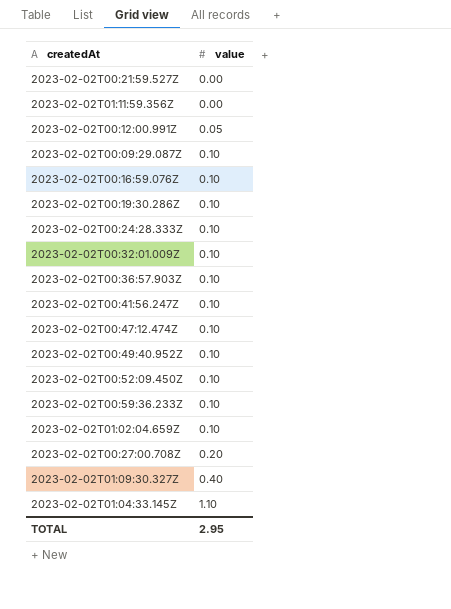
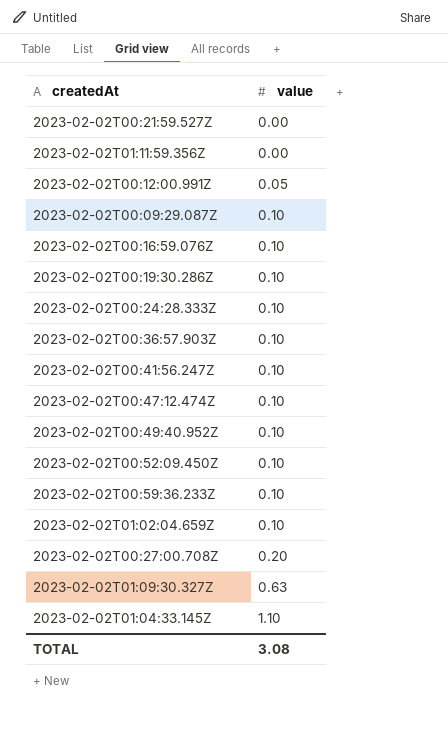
row 2023-02-02T00:32:01.009Z: 0.10 -> none
2023-02-02T01:09:30.327Z | value: 0.40 -> 0.63
TOTAL | value: 2.95 -> 3.08

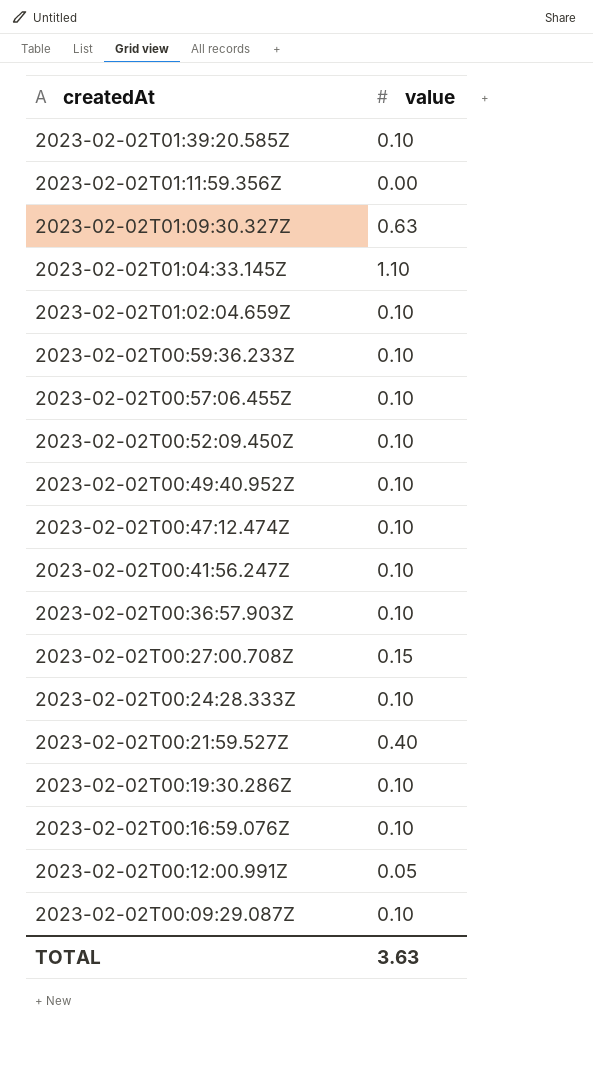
row order: value ascending -> createdAt descending
row 2023-02-02T01:39:20.585Z: none -> 0.10
row 2023-02-02T00:57:06.455Z: none -> 0.10
2023-02-02T00:27:00.708Z | value: 0.20 -> 0.15
2023-02-02T00:21:59.527Z | value: 0.00 -> 0.40
TOTAL | value: 3.08 -> 3.63

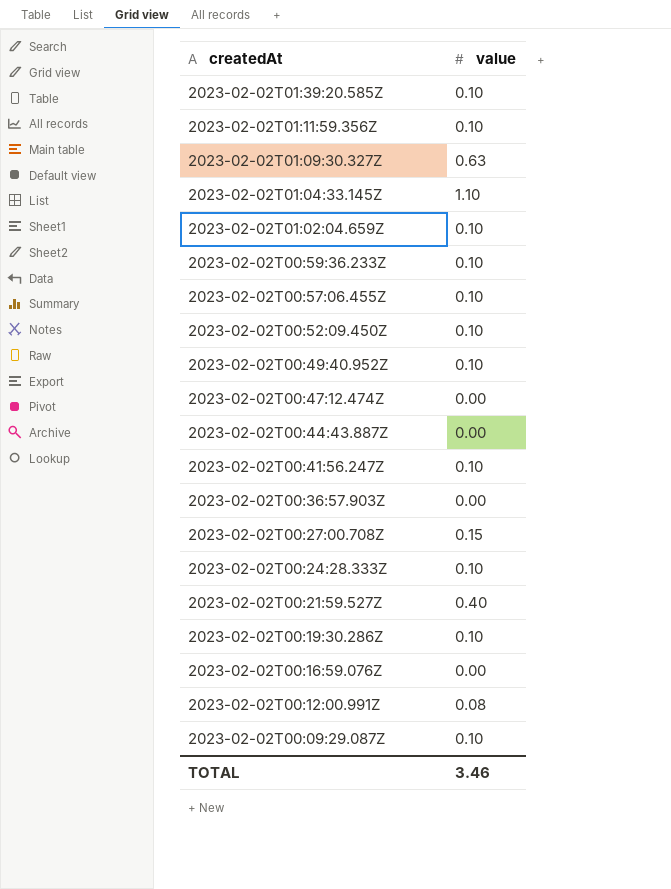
2023-02-02T01:11:59.356Z | value: 0.00 -> 0.10
2023-02-02T00:47:12.474Z | value: 0.10 -> 0.00
row 2023-02-02T00:44:43.887Z: none -> 0.00
2023-02-02T00:36:57.903Z | value: 0.10 -> 0.00
2023-02-02T00:16:59.076Z | value: 0.10 -> 0.00
2023-02-02T00:12:00.991Z | value: 0.05 -> 0.08
TOTAL | value: 3.63 -> 3.46

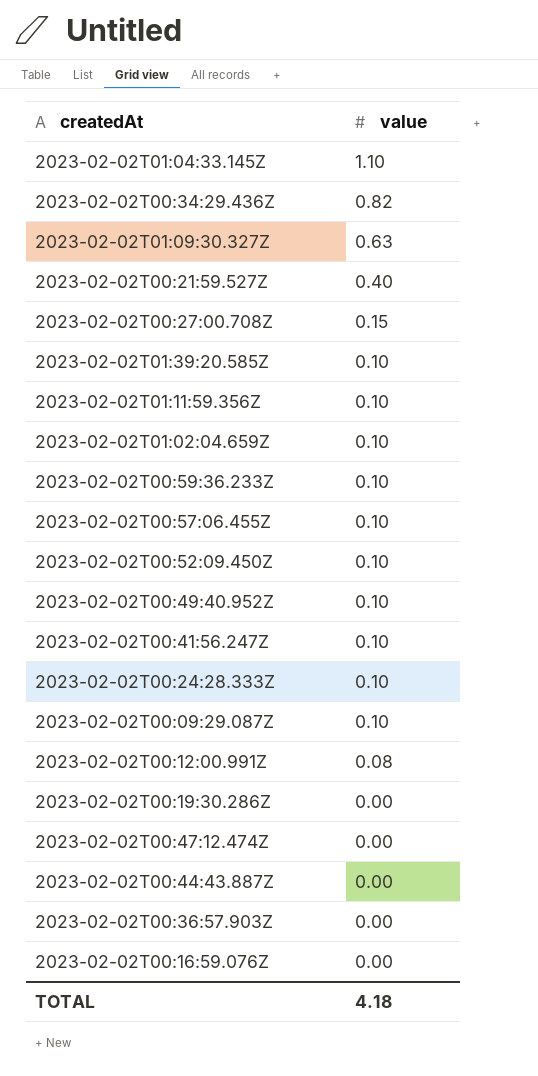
row order: createdAt descending -> value descending
row 2023-02-02T00:34:29.436Z: none -> 0.82
2023-02-02T00:19:30.286Z | value: 0.10 -> 0.00
TOTAL | value: 3.46 -> 4.18

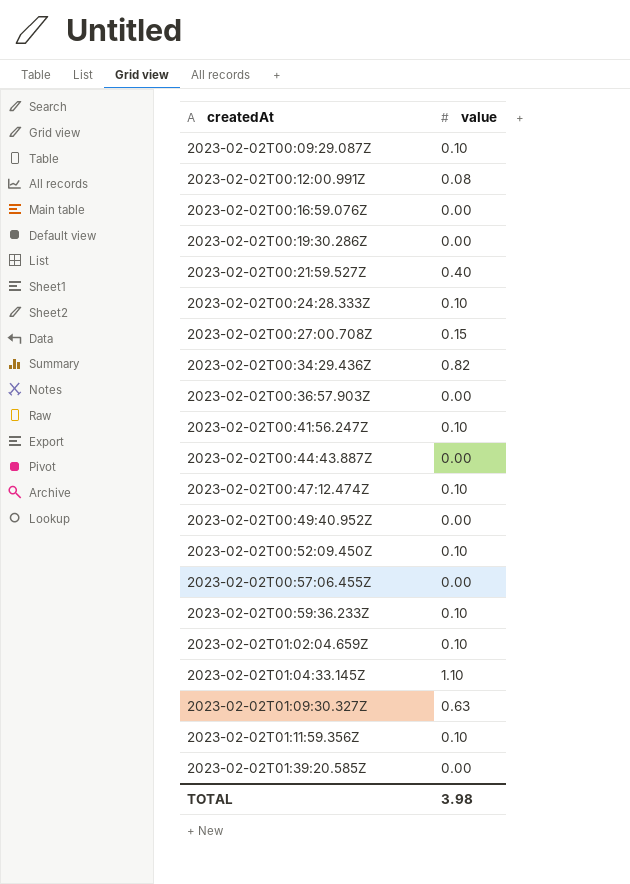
row order: value descending -> createdAt ascending
2023-02-02T00:47:12.474Z | value: 0.00 -> 0.10
2023-02-02T00:49:40.952Z | value: 0.10 -> 0.00
2023-02-02T00:57:06.455Z | value: 0.10 -> 0.00
2023-02-02T01:39:20.585Z | value: 0.10 -> 0.00
TOTAL | value: 4.18 -> 3.98

